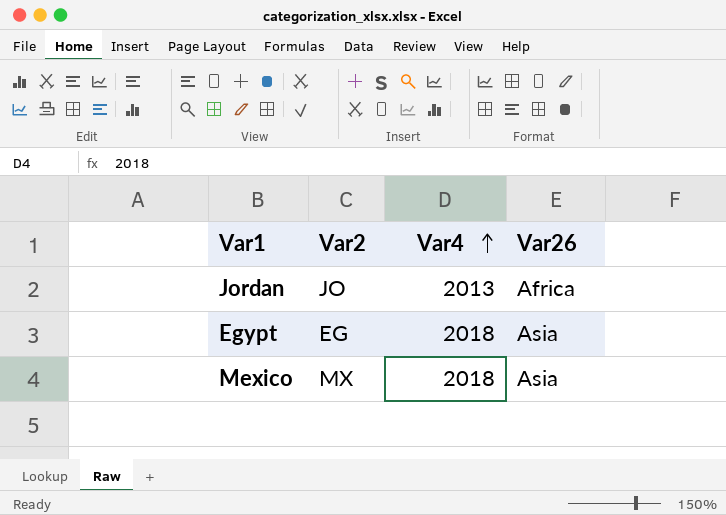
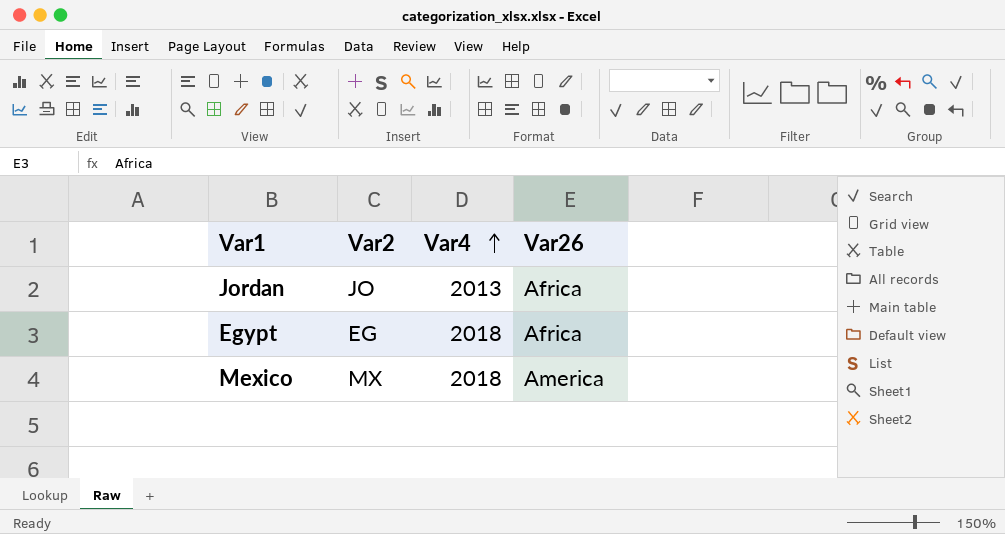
Egypt | Var26: Asia -> Africa
Mexico | Var26: Asia -> America

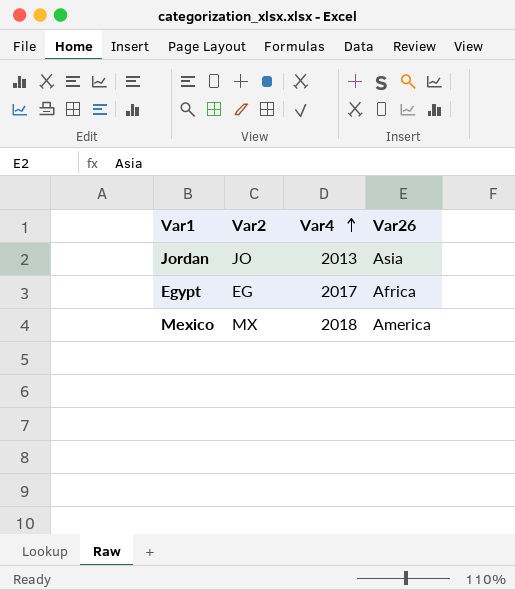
Jordan | Var26: Africa -> Asia
Egypt | Var4: 2018 -> 2017

